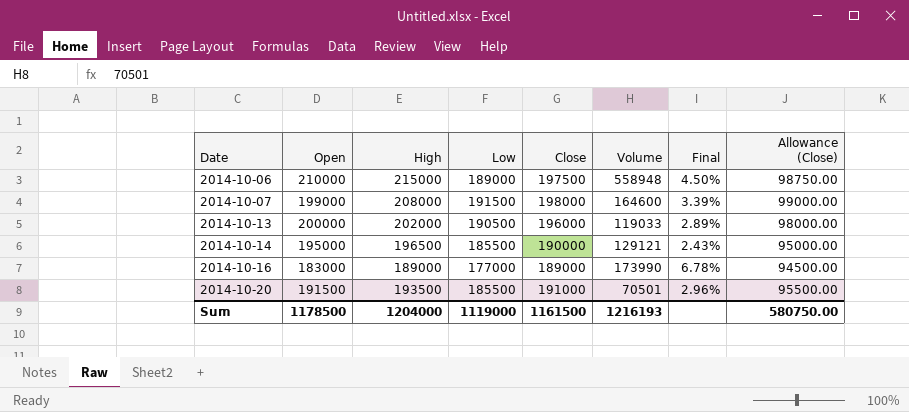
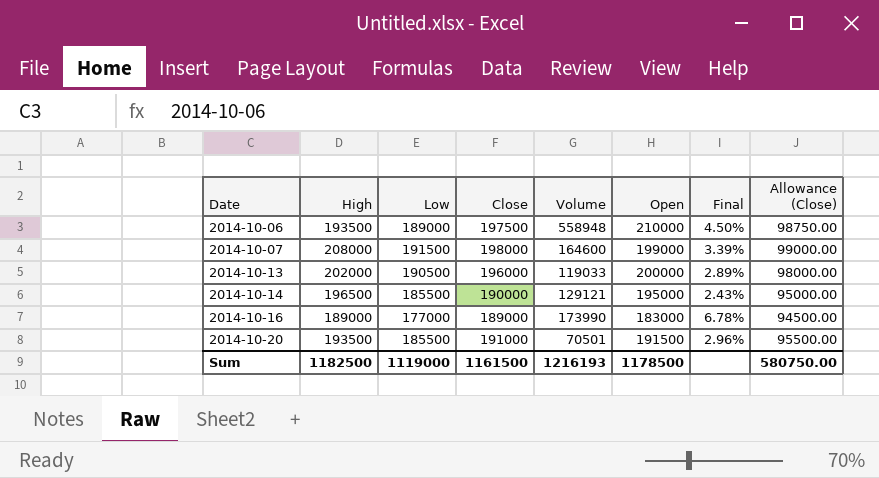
column Open | position: 2 -> 6
2014-10-06 | High: 215000 -> 193500
Sum | High: 1204000 -> 1182500

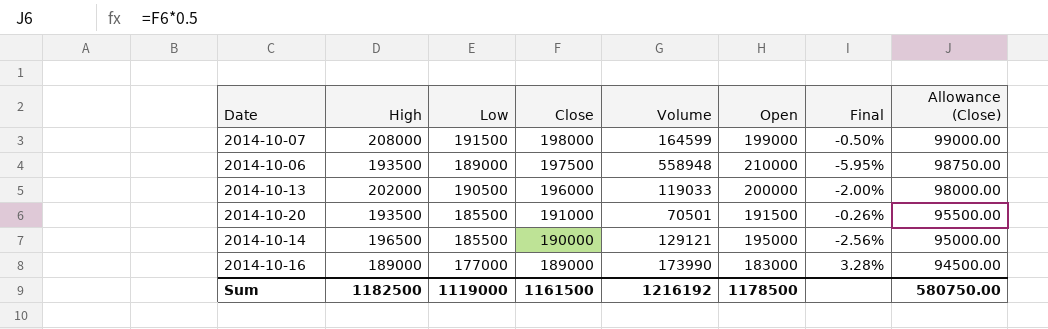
row order: Date ascending -> Close descending
column Final | formula: ([Close] - [Low]) / [Low] -> ([Close] - [Open]) / [Open]
2014-10-07 | Volume: 164600 -> 164599
Sum | Volume: 1216193 -> 1216192

